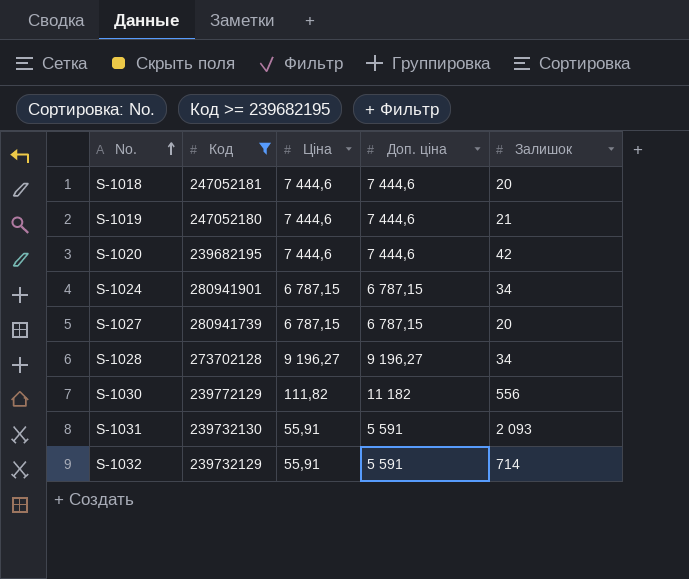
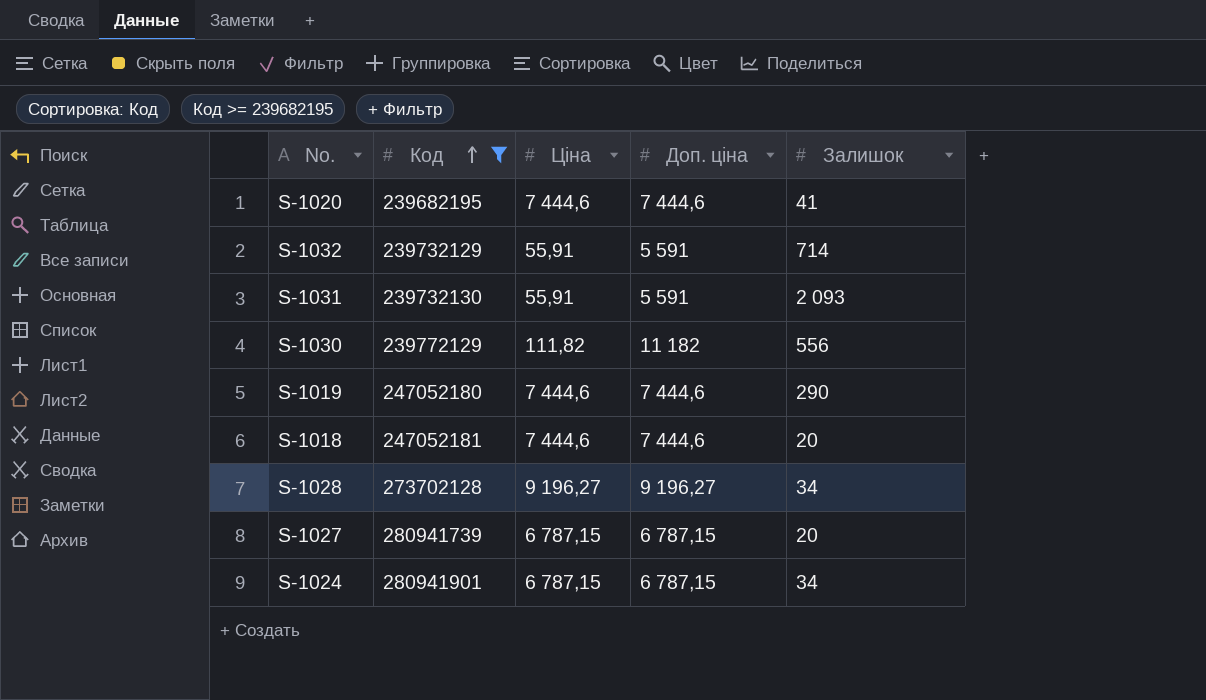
row order: No. ascending -> Код ascending
S-1020 | Залишок: 42 -> 41
S-1019 | Залишок: 21 -> 290

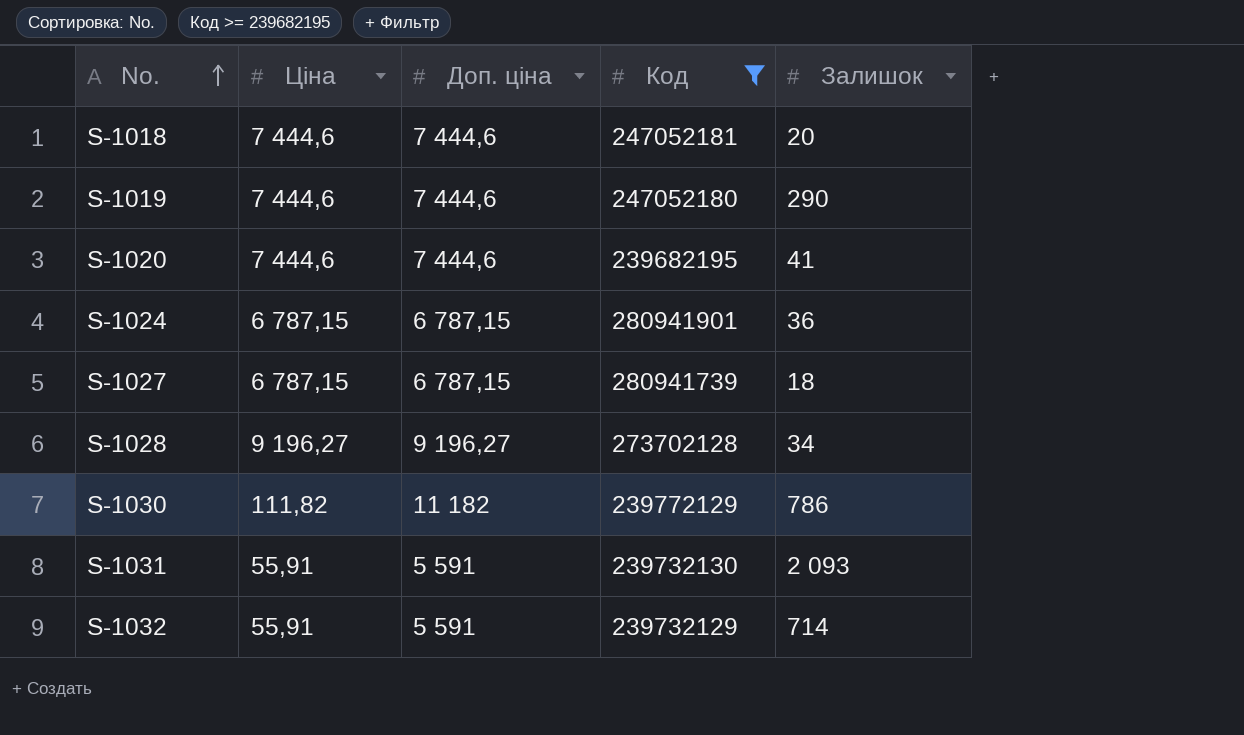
row order: Код ascending -> No. ascending
column Код | position: 2 -> 4
S-1024 | Залишок: 34 -> 36
S-1027 | Залишок: 20 -> 18
S-1030 | Залишок: 556 -> 786

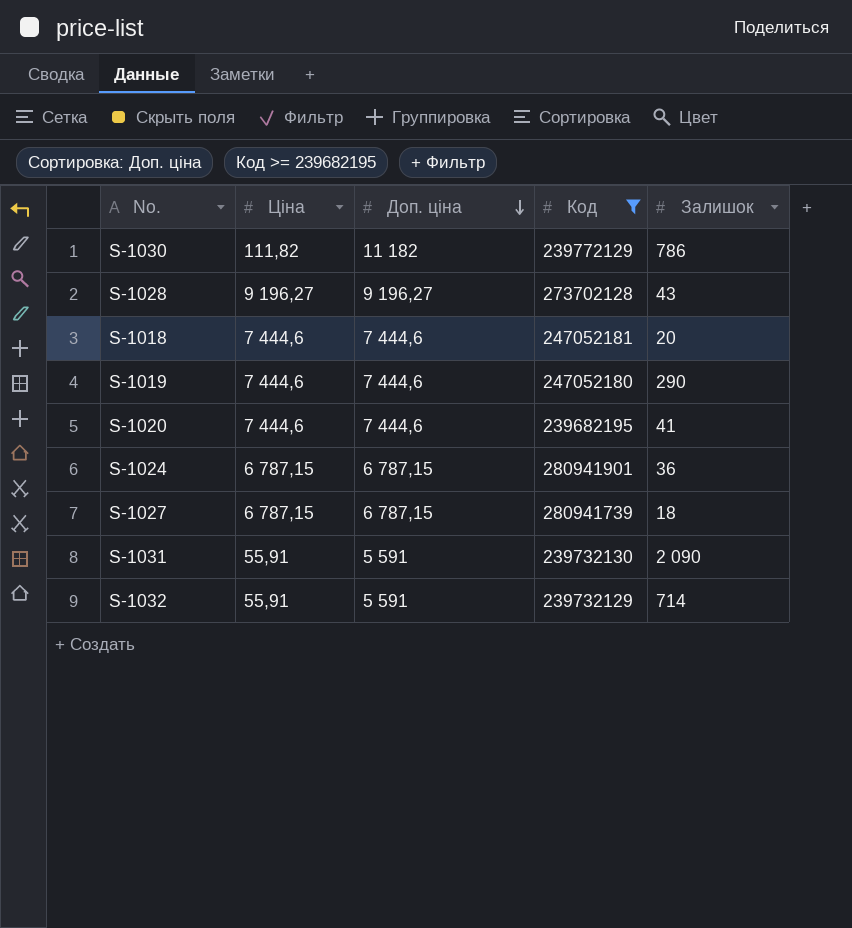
row order: No. ascending -> Доп. ціна descending
S-1028 | Залишок: 34 -> 43
S-1031 | Залишок: 2 093 -> 2 090

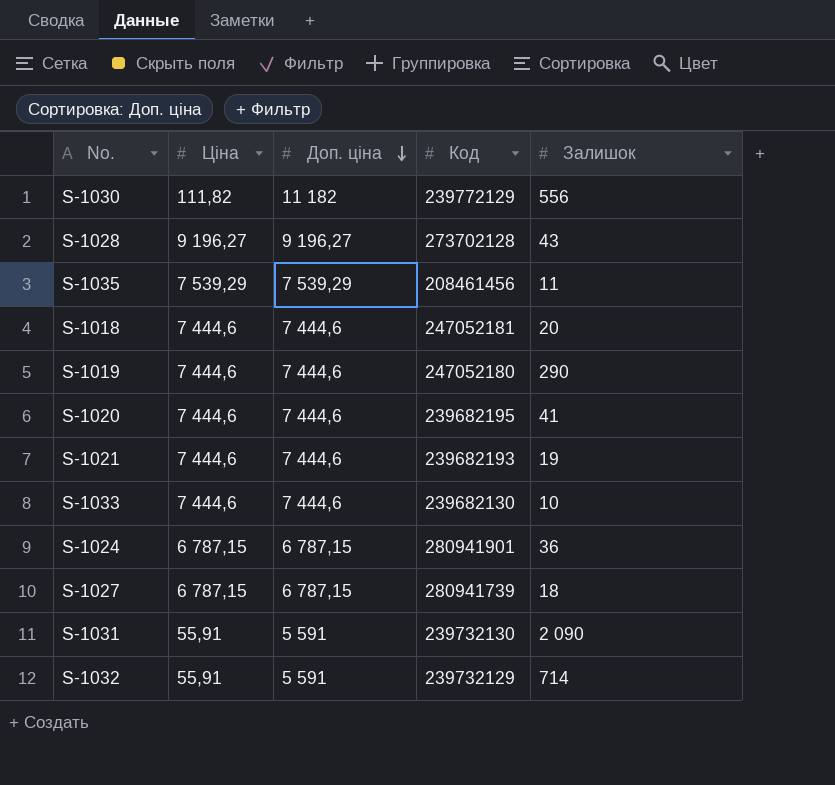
filter: Код >= 239682195 -> none
S-1030 | Залишок: 786 -> 556

